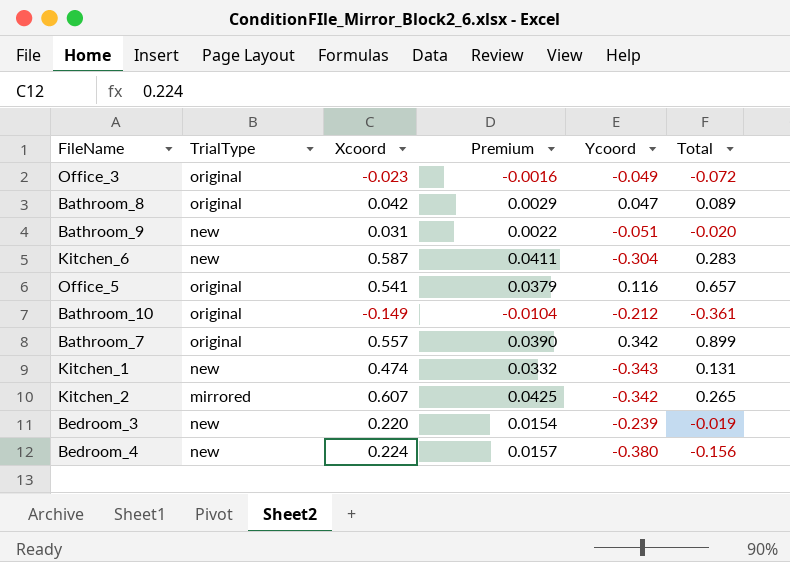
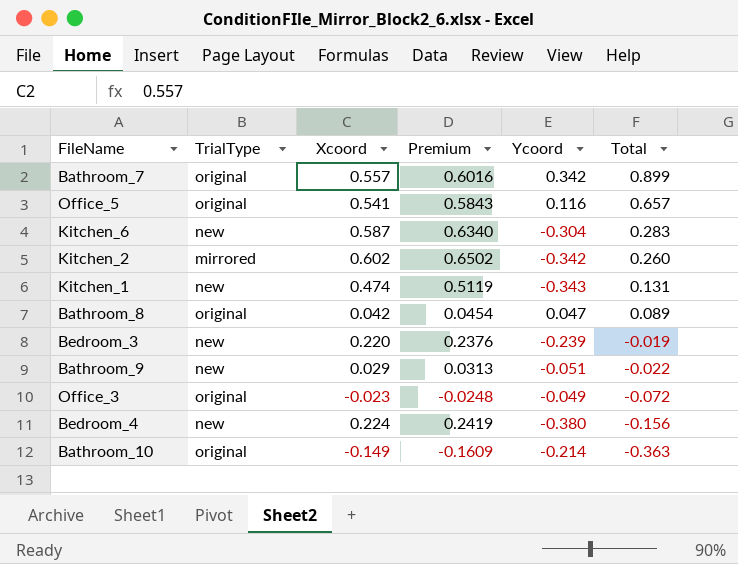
row order: none -> Total descending
column Premium | formula: [Xcoord] * 0.07 -> [Xcoord] * 1.08
Kitchen_2 | Xcoord: 0.607 -> 0.602
Kitchen_2 | Total: 0.265 -> 0.260
Bathroom_9 | Xcoord: 0.031 -> 0.029
Bathroom_9 | Total: -0.020 -> -0.022
Bathroom_10 | Ycoord: -0.212 -> -0.214
Bathroom_10 | Total: -0.361 -> -0.363

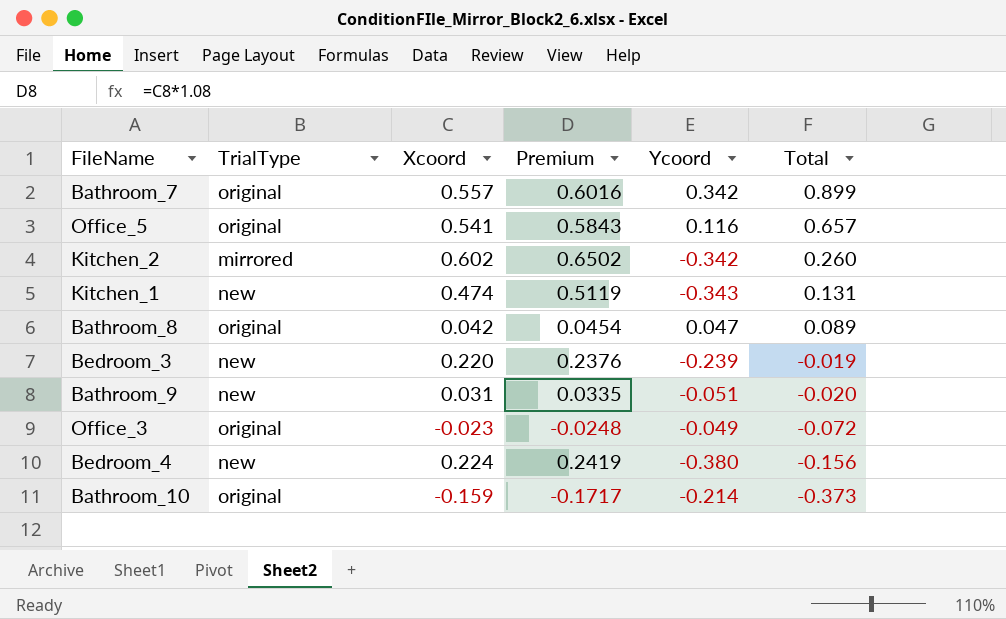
row Kitchen_6: new | 0.587 | 0.6340 | -0.304 | 0.283 -> none
Bathroom_9 | Xcoord: 0.029 -> 0.031
Bathroom_9 | Premium: 0.0313 -> 0.0335
Bathroom_9 | Total: -0.022 -> -0.020
Bathroom_10 | Xcoord: -0.149 -> -0.159
Bathroom_10 | Premium: -0.1609 -> -0.1717
Bathroom_10 | Total: -0.363 -> -0.373

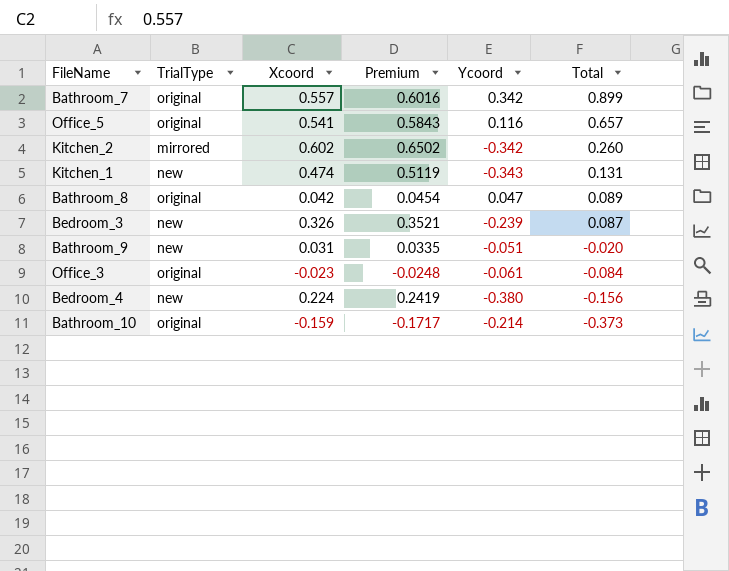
Bedroom_3 | Xcoord: 0.220 -> 0.326
Bedroom_3 | Premium: 0.2376 -> 0.3521
Bedroom_3 | Total: -0.019 -> 0.087
Office_3 | Ycoord: -0.049 -> -0.061
Office_3 | Total: -0.072 -> -0.084

